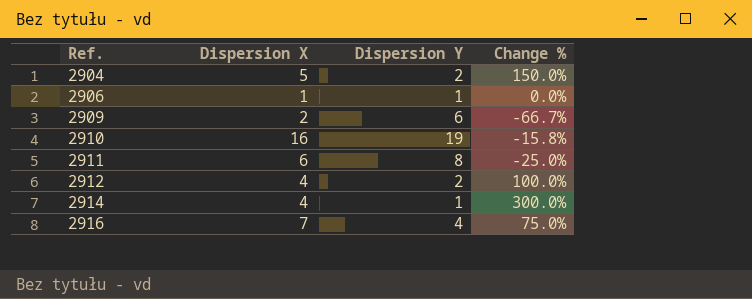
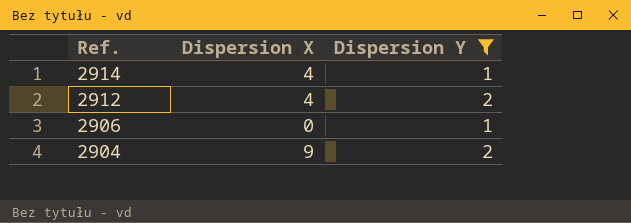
filter: none -> Dispersion Y <= 2
row order: Ref. ascending -> Ref. descending
column Change % | formula: ([Dispersion X] - [Dispersion Y]) / [Dispersion Y] -> none
2906 | Dispersion X: 1 -> 0
2904 | Dispersion X: 5 -> 9

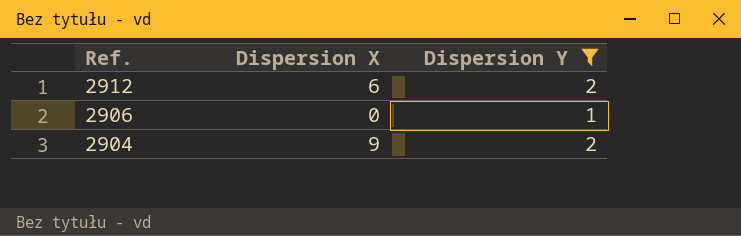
row 2914: 4 | 1 -> none
2912 | Dispersion X: 4 -> 6

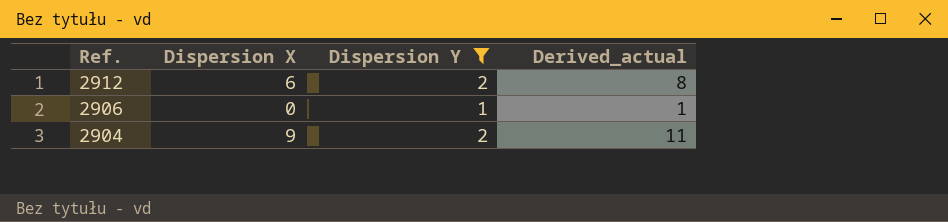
column Derived_actual | formula: none -> [Dispersion X] + [Dispersion Y]

